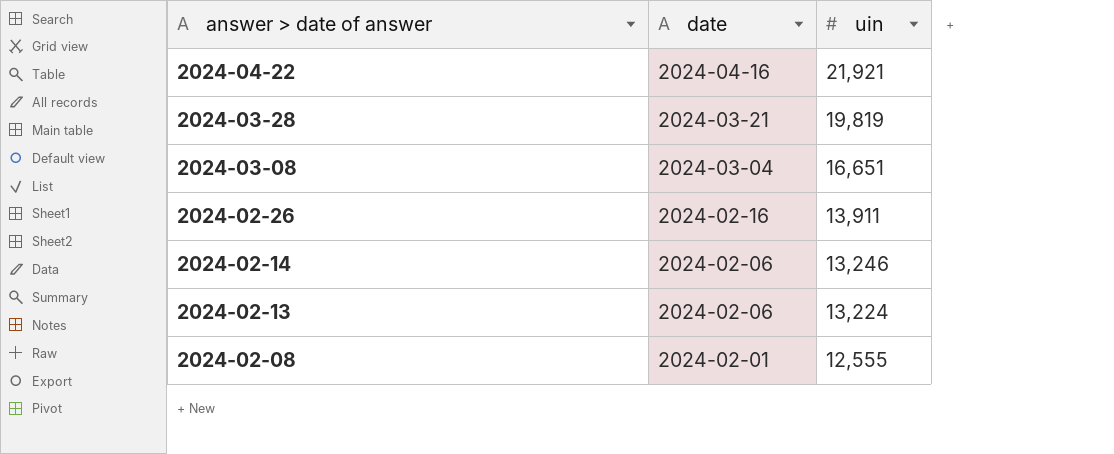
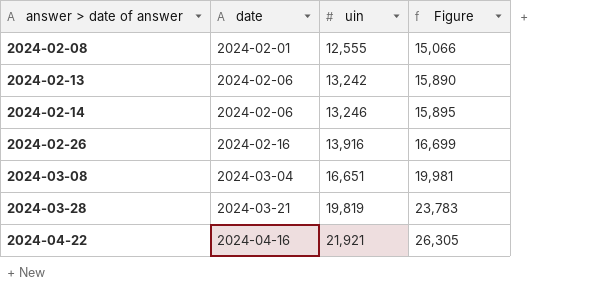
row order: answer > date of answer descending -> answer > date of answer ascending
column Figure | formula: none -> [uin] * 1.2
2024-02-13 | uin: 13,224 -> 13,242
2024-02-26 | uin: 13,911 -> 13,916

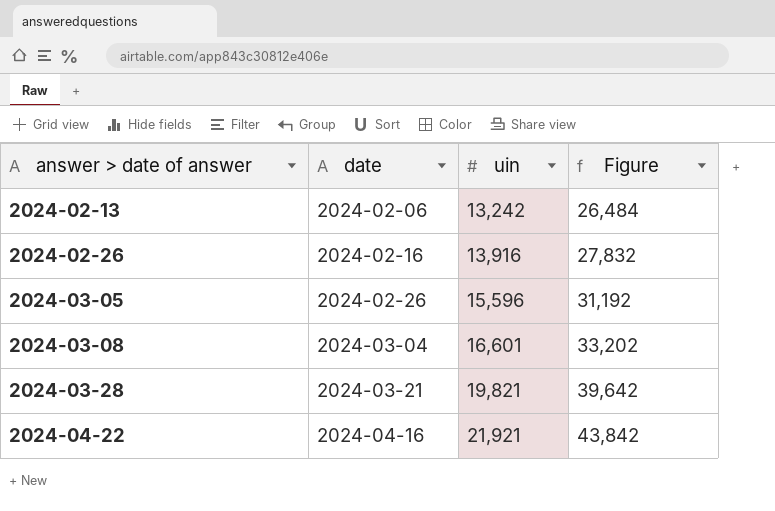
column Figure | formula: [uin] * 1.2 -> [uin] * 2
row 2024-02-08: 2024-02-01 | 12,555 | 15,066 -> none
row 2024-02-14: 2024-02-06 | 13,246 | 15,895 -> none
row 2024-03-05: none -> 2024-02-26 | 15,596 | 31,192
2024-03-08 | uin: 16,651 -> 16,601
2024-03-28 | uin: 19,819 -> 19,821

